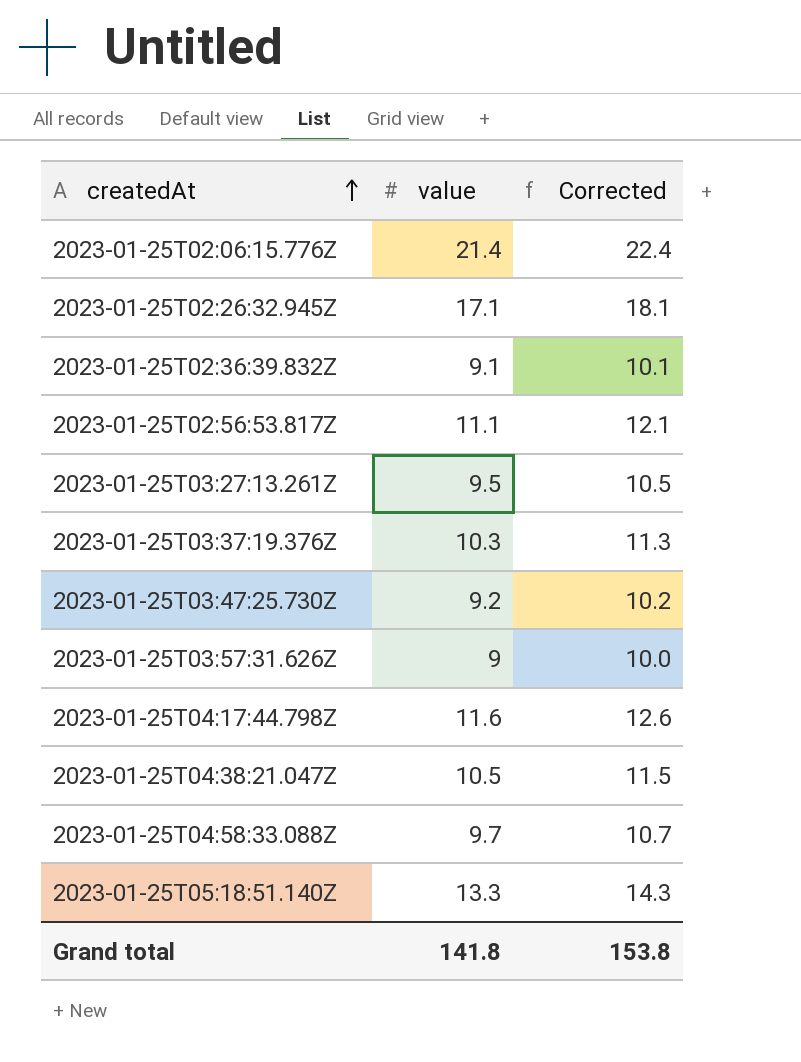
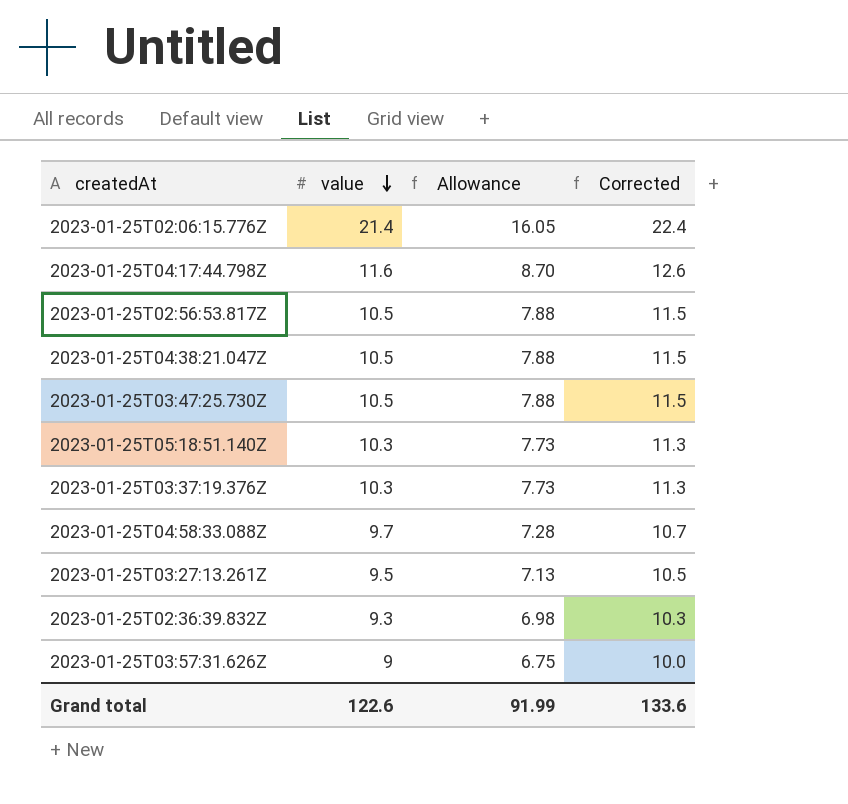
row order: createdAt ascending -> value descending
column Allowance | formula: none -> [value] * 0.75
row 2023-01-25T02:26:32.945Z: 17.1 | 18.1 -> none
2023-01-25T02:56:53.817Z | value: 11.1 -> 10.5
2023-01-25T02:56:53.817Z | Corrected: 12.1 -> 11.5
2023-01-25T03:47:25.730Z | value: 9.2 -> 10.5
2023-01-25T03:47:25.730Z | Corrected: 10.2 -> 11.5
2023-01-25T05:18:51.140Z | value: 13.3 -> 10.3
2023-01-25T05:18:51.140Z | Corrected: 14.3 -> 11.3
2023-01-25T02:36:39.832Z | value: 9.1 -> 9.3
2023-01-25T02:36:39.832Z | Corrected: 10.1 -> 10.3
Grand total | value: 141.8 -> 122.6
Grand total | Corrected: 153.8 -> 133.6

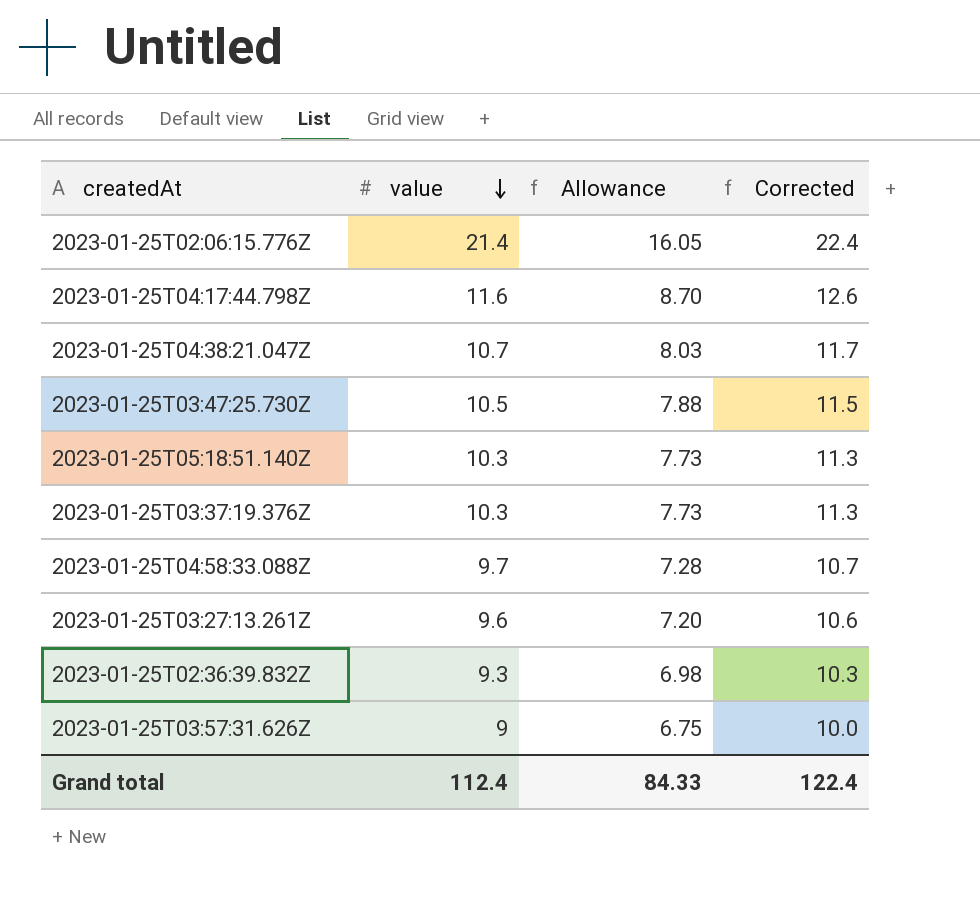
row 2023-01-25T02:56:53.817Z: 10.5 | 7.88 | 11.5 -> none
2023-01-25T04:38:21.047Z | value: 10.5 -> 10.7
2023-01-25T04:38:21.047Z | Allowance: 7.88 -> 8.03
2023-01-25T04:38:21.047Z | Corrected: 11.5 -> 11.7
2023-01-25T03:27:13.261Z | value: 9.5 -> 9.6
2023-01-25T03:27:13.261Z | Allowance: 7.13 -> 7.20
2023-01-25T03:27:13.261Z | Corrected: 10.5 -> 10.6
Grand total | value: 122.6 -> 112.4
Grand total | Allowance: 91.99 -> 84.33
Grand total | Corrected: 133.6 -> 122.4

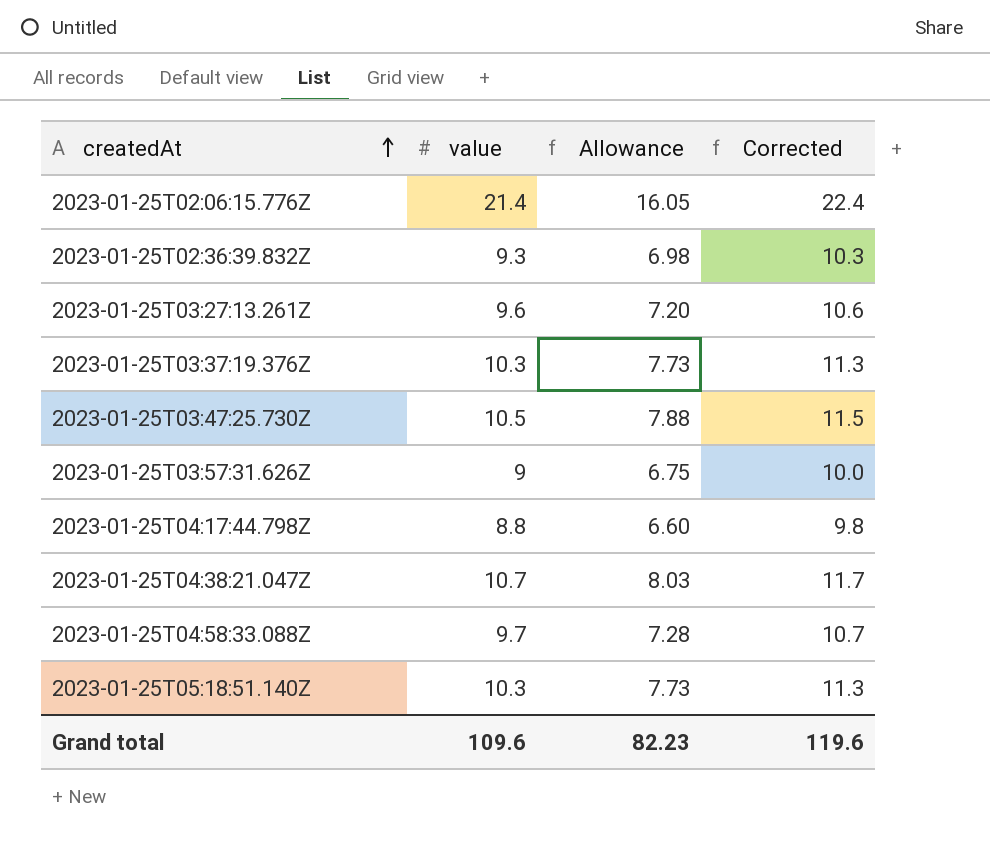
row order: value descending -> createdAt ascending
2023-01-25T04:17:44.798Z | value: 11.6 -> 8.8
2023-01-25T04:17:44.798Z | Allowance: 8.70 -> 6.60
2023-01-25T04:17:44.798Z | Corrected: 12.6 -> 9.8
Grand total | value: 112.4 -> 109.6
Grand total | Allowance: 84.33 -> 82.23
Grand total | Corrected: 122.4 -> 119.6

